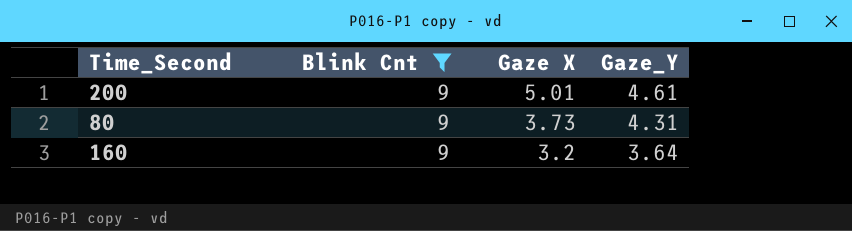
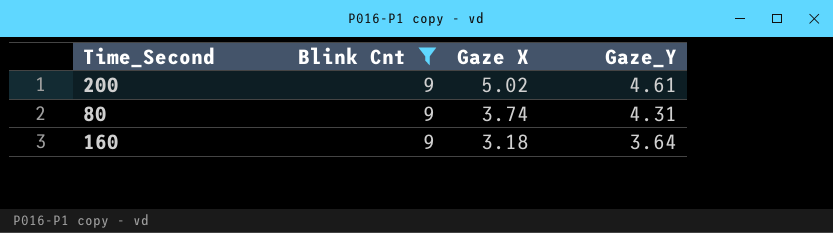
200 | Gaze X: 5.01 -> 5.02
80 | Gaze X: 3.73 -> 3.74
160 | Gaze X: 3.2 -> 3.18

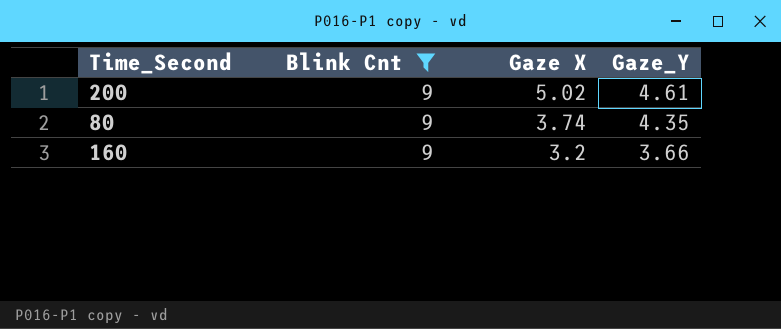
80 | Gaze_Y: 4.31 -> 4.35
160 | Gaze X: 3.18 -> 3.2
160 | Gaze_Y: 3.64 -> 3.66

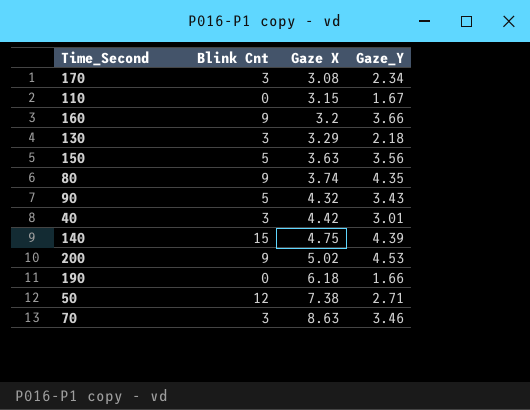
filter: Blink Cnt = 9 -> none
row order: Gaze X descending -> Gaze X ascending
200 | Gaze_Y: 4.61 -> 4.53

